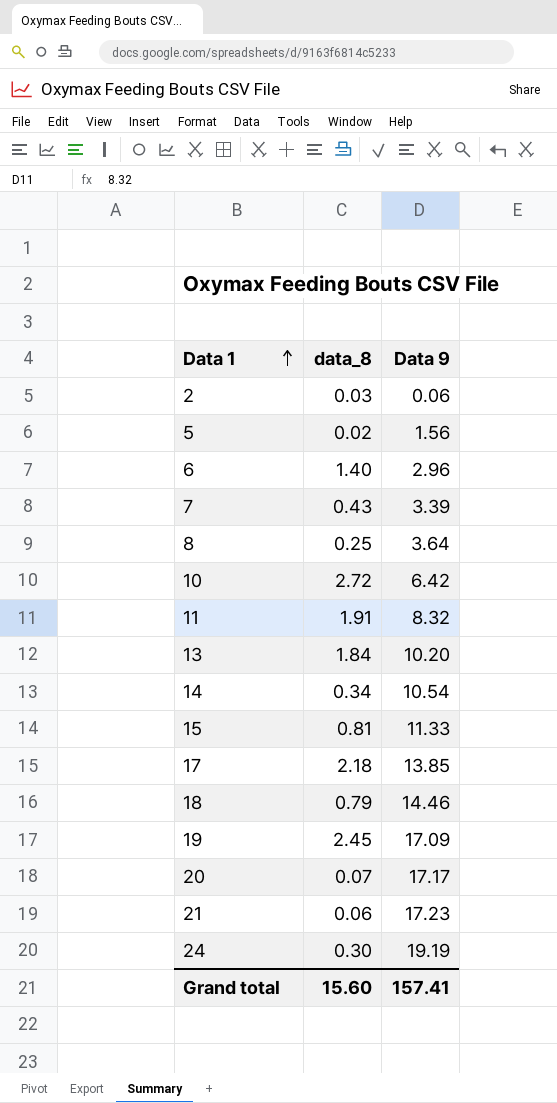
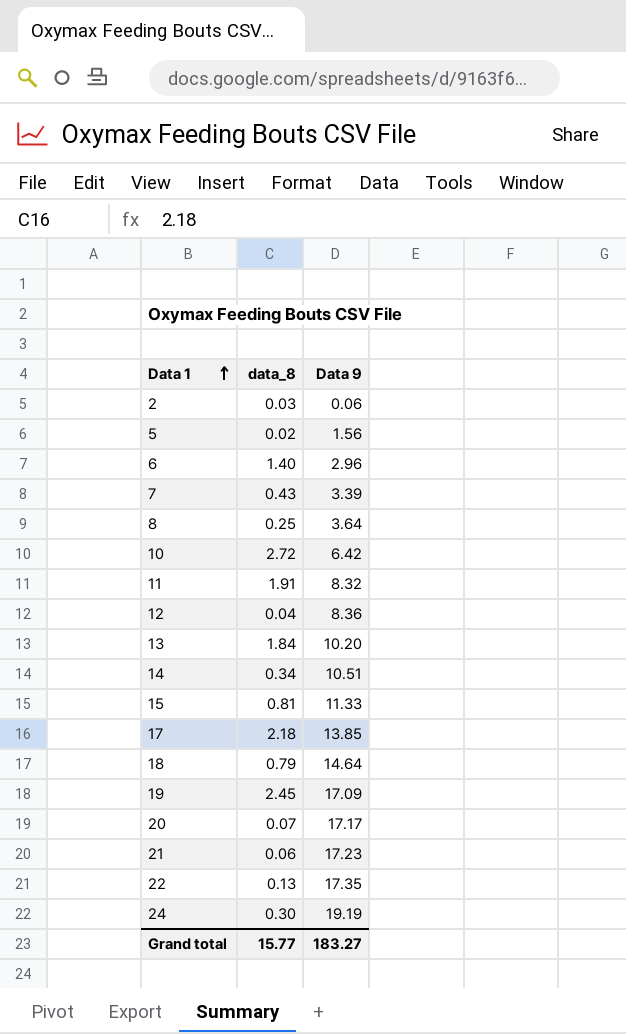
row 12: none -> 0.04 | 8.36
14 | Data 9: 10.54 -> 10.51
18 | Data 9: 14.46 -> 14.64
row 22: none -> 0.13 | 17.35
Grand total | data_8: 15.60 -> 15.77
Grand total | Data 9: 157.41 -> 183.27

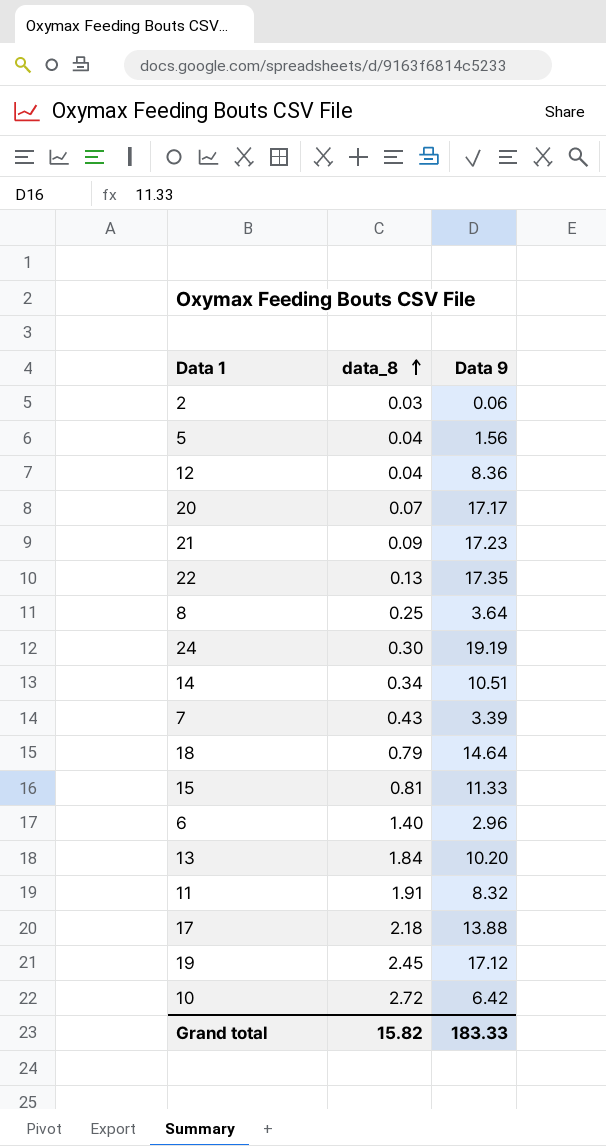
row order: Data 1 ascending -> data_8 ascending
5 | data_8: 0.02 -> 0.04
21 | data_8: 0.06 -> 0.09
17 | Data 9: 13.85 -> 13.88
19 | Data 9: 17.09 -> 17.12
Grand total | data_8: 15.77 -> 15.82
Grand total | Data 9: 183.27 -> 183.33

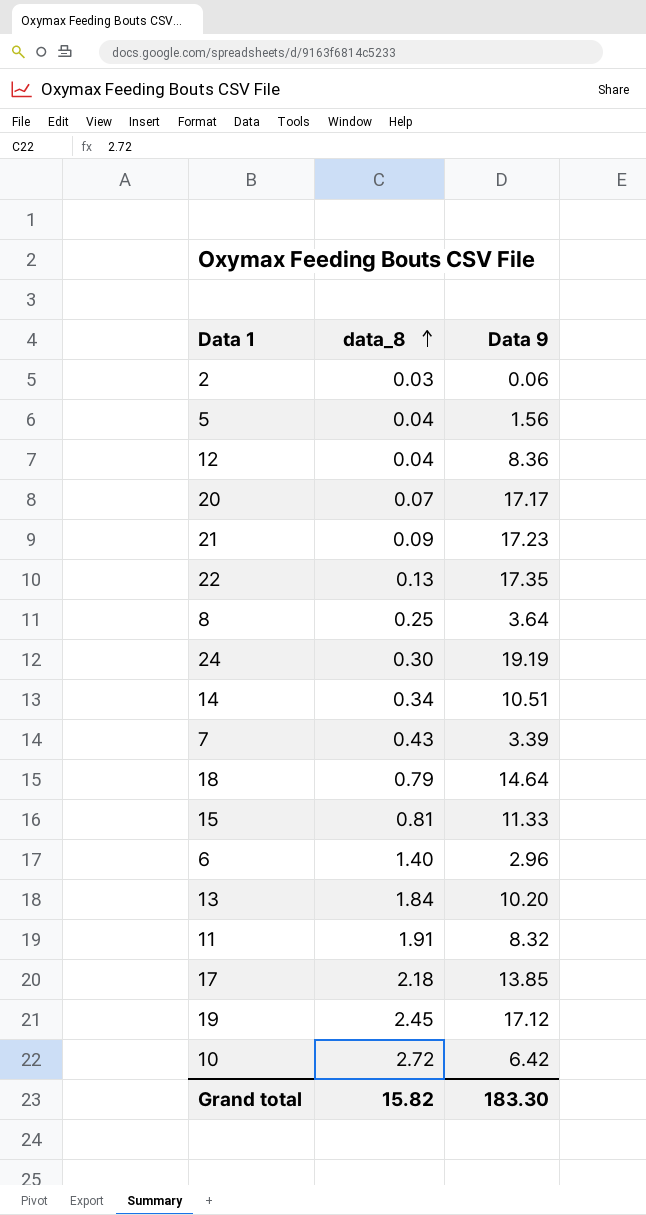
17 | Data 9: 13.88 -> 13.85
Grand total | Data 9: 183.33 -> 183.30

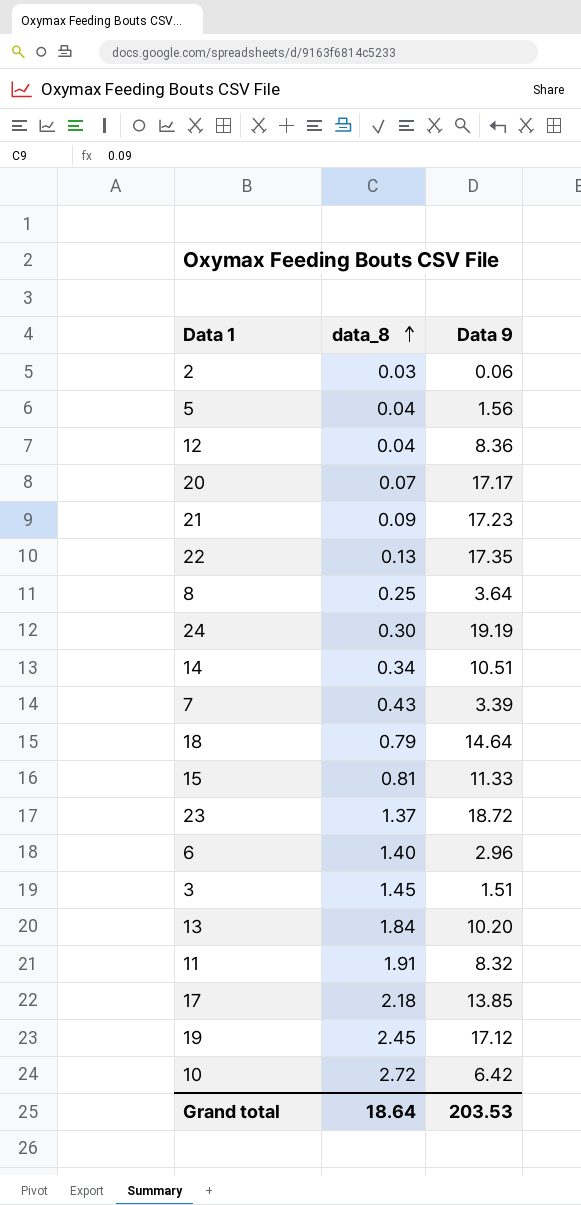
row 23: none -> 1.37 | 18.72
row 3: none -> 1.45 | 1.51
Grand total | data_8: 15.82 -> 18.64
Grand total | Data 9: 183.30 -> 203.53

